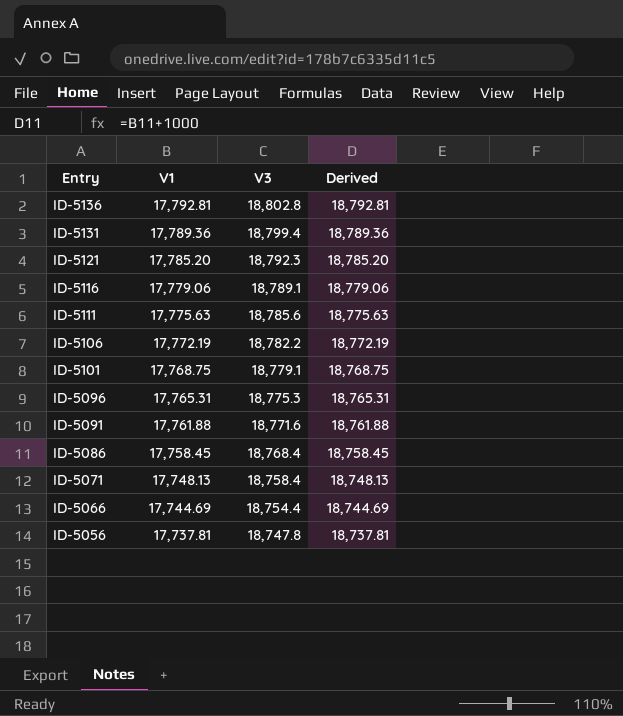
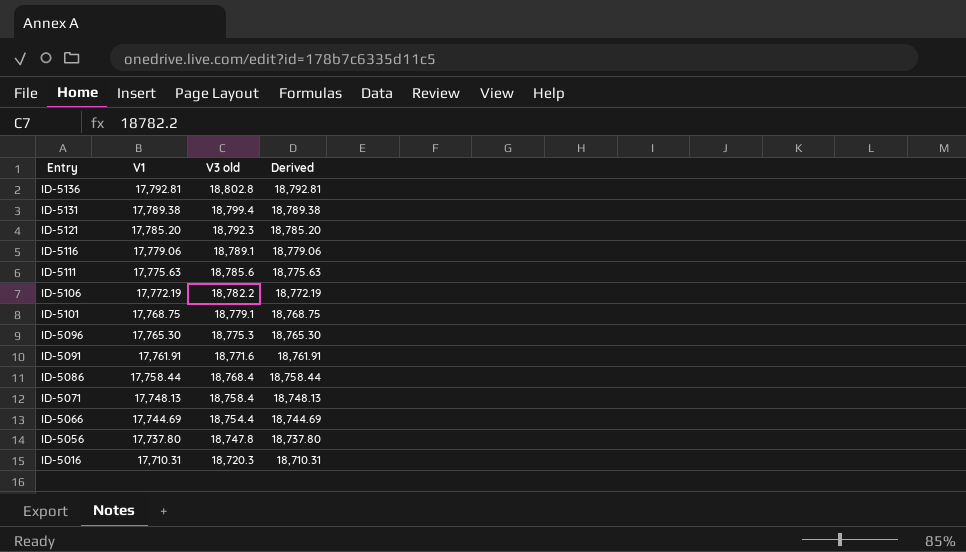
column name: V3 -> V3 old
ID-5131 | V1: 17,789.36 -> 17,789.38
ID-5131 | Derived: 18,789.36 -> 18,789.38
ID-5096 | V1: 17,765.31 -> 17,765.30
ID-5096 | Derived: 18,765.31 -> 18,765.30
ID-5091 | V1: 17,761.88 -> 17,761.91
ID-5091 | Derived: 18,761.88 -> 18,761.91
ID-5086 | V1: 17,758.45 -> 17,758.44
ID-5086 | Derived: 18,758.45 -> 18,758.44
ID-5056 | V1: 17,737.81 -> 17,737.80
ID-5056 | Derived: 18,737.81 -> 18,737.80
row ID-5016: none -> 17,710.31 | 18,720.3 | 18,710.31

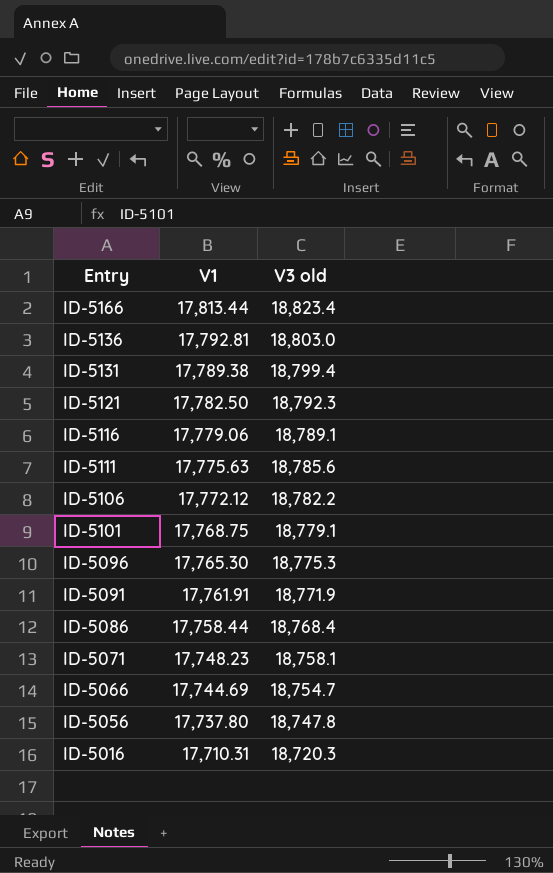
column Derived | formula: [V1] + 1000 -> none
row ID-5166: none -> 17,813.44 | 18,823.4
ID-5136 | V3 old: 18,802.8 -> 18,803.0
ID-5121 | V1: 17,785.20 -> 17,782.50
ID-5106 | V1: 17,772.19 -> 17,772.12
ID-5091 | V3 old: 18,771.6 -> 18,771.9
ID-5071 | V1: 17,748.13 -> 17,748.23
ID-5071 | V3 old: 18,758.4 -> 18,758.1
ID-5066 | V3 old: 18,754.4 -> 18,754.7

